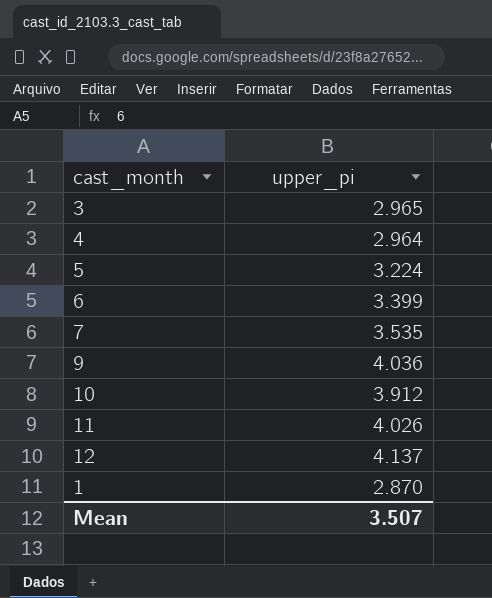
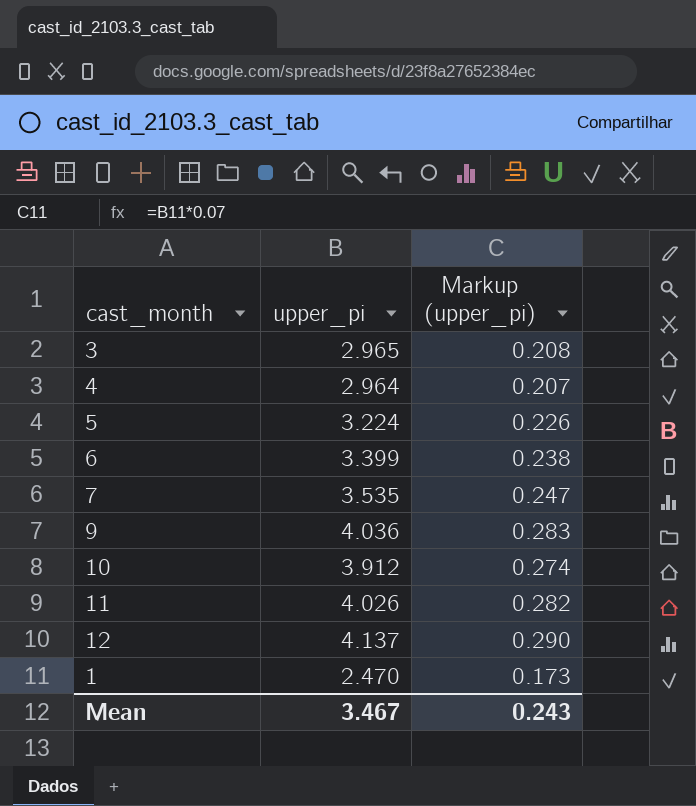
column Markup (upper_pi) | formula: none -> [upper_pi] * 0.07
1 | upper_pi: 2.870 -> 2.470
Mean | upper_pi: 3.507 -> 3.467

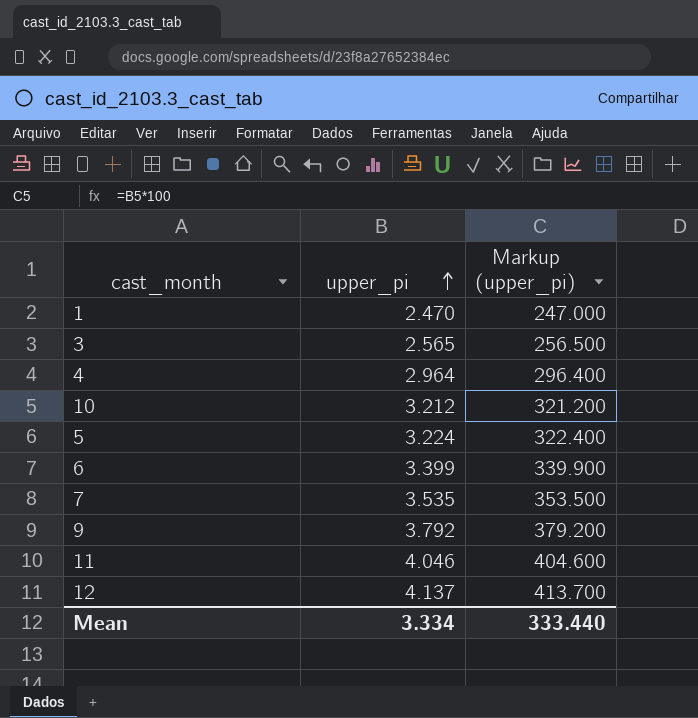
row order: none -> upper_pi ascending
column Markup (upper_pi) | formula: [upper_pi] * 0.07 -> [upper_pi] * 100
3 | upper_pi: 2.965 -> 2.565
10 | upper_pi: 3.912 -> 3.212
9 | upper_pi: 4.036 -> 3.792
11 | upper_pi: 4.026 -> 4.046
Mean | upper_pi: 3.467 -> 3.334
Mean | Markup (upper_pi): 0.243 -> 333.440

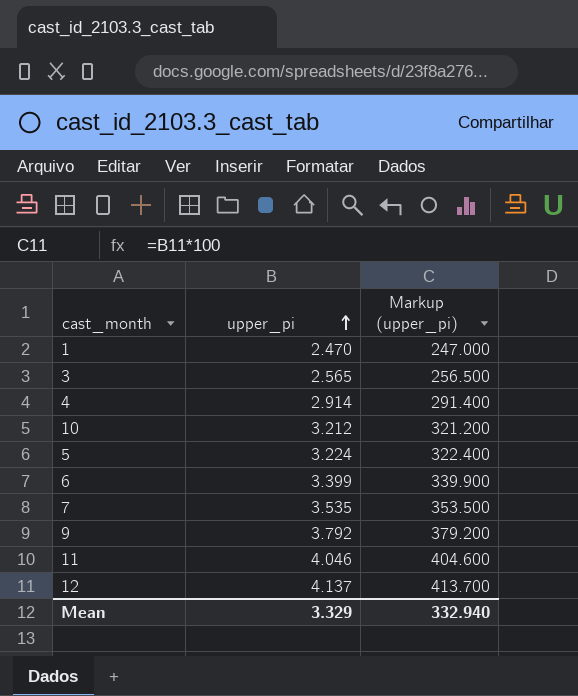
4 | upper_pi: 2.964 -> 2.914
4 | Markup (upper_pi): 296.400 -> 291.400
Mean | upper_pi: 3.334 -> 3.329
Mean | Markup (upper_pi): 333.440 -> 332.940

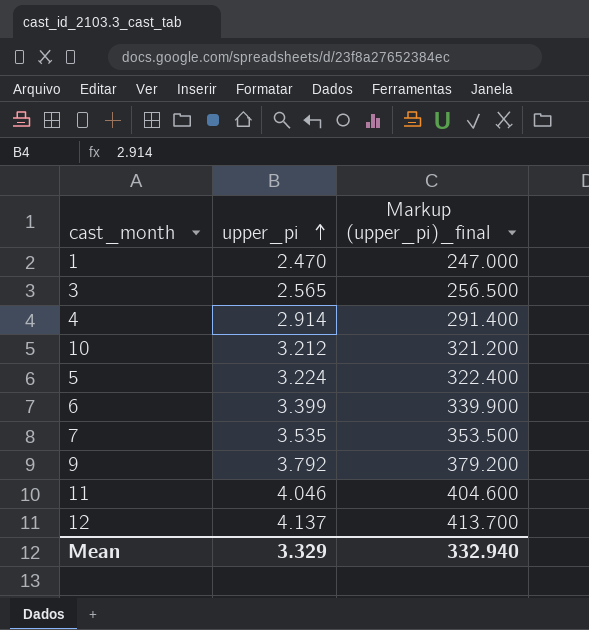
column name: Markup (upper_pi) -> Markup (upper_pi)_final

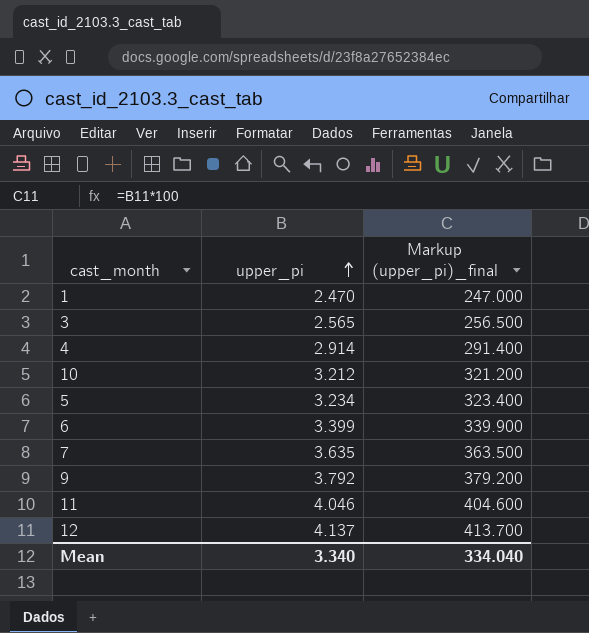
5 | upper_pi: 3.224 -> 3.234
5 | Markup (upper_pi)_final: 322.400 -> 323.400
7 | upper_pi: 3.535 -> 3.635
7 | Markup (upper_pi)_final: 353.500 -> 363.500
Mean | upper_pi: 3.329 -> 3.340
Mean | Markup (upper_pi)_final: 332.940 -> 334.040

